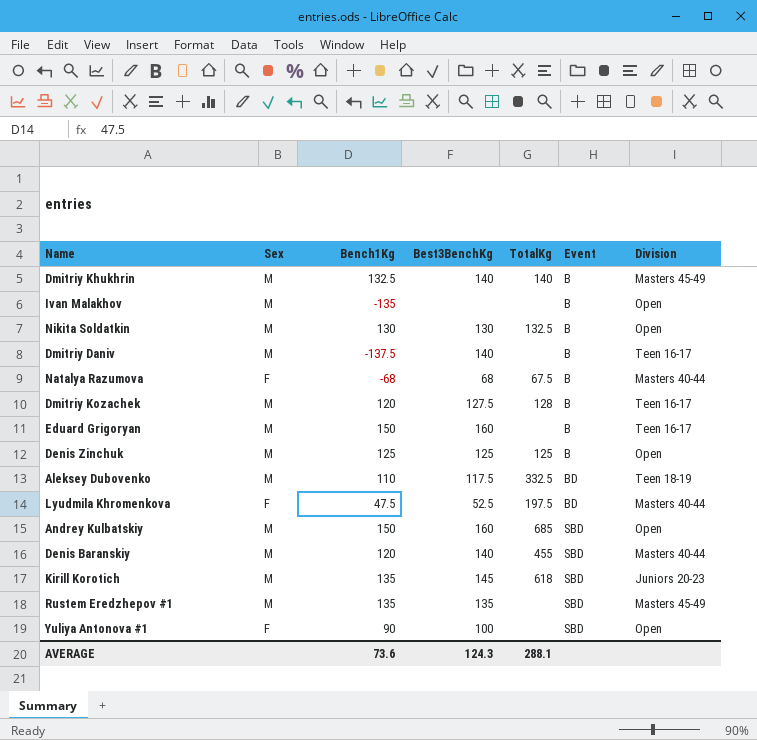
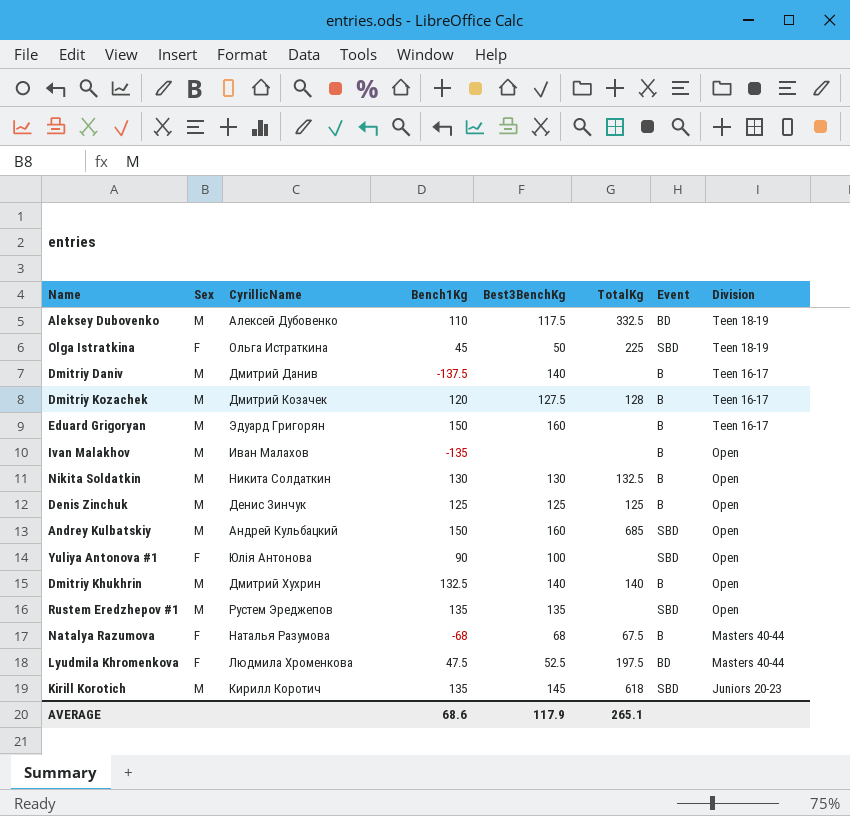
row order: Event ascending -> Division descending
column CyrillicName | position: none -> 3
row Denis Baranskiy: M | 120 | 140 | 455 | SBD | Masters 40-44 -> none
row Olga Istratkina: none -> F | Ольга Истраткина | 45 | 50 | 225 | SBD | Teen 18-19
Dmitriy Khukhrin | Division: Masters 45-49 -> Open
Rustem Eredzhepov #1 | Division: Masters 45-49 -> Open
AVERAGE | Bench1Kg: 73.6 -> 68.6
AVERAGE | Best3BenchKg: 124.3 -> 117.9
AVERAGE | TotalKg: 288.1 -> 265.1

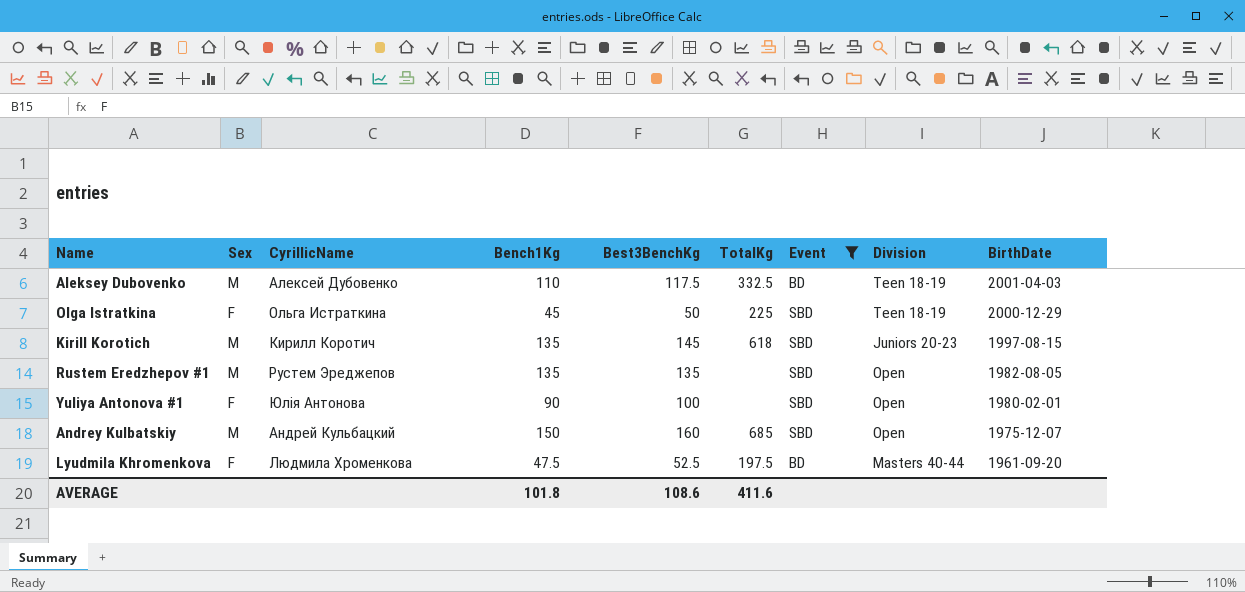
filter: none -> Event != B
row order: Division descending -> BirthDate descending
column BirthDate | position: none -> 9
AVERAGE | Bench1Kg: 68.6 -> 101.8
AVERAGE | Best3BenchKg: 117.9 -> 108.6
AVERAGE | TotalKg: 265.1 -> 411.6

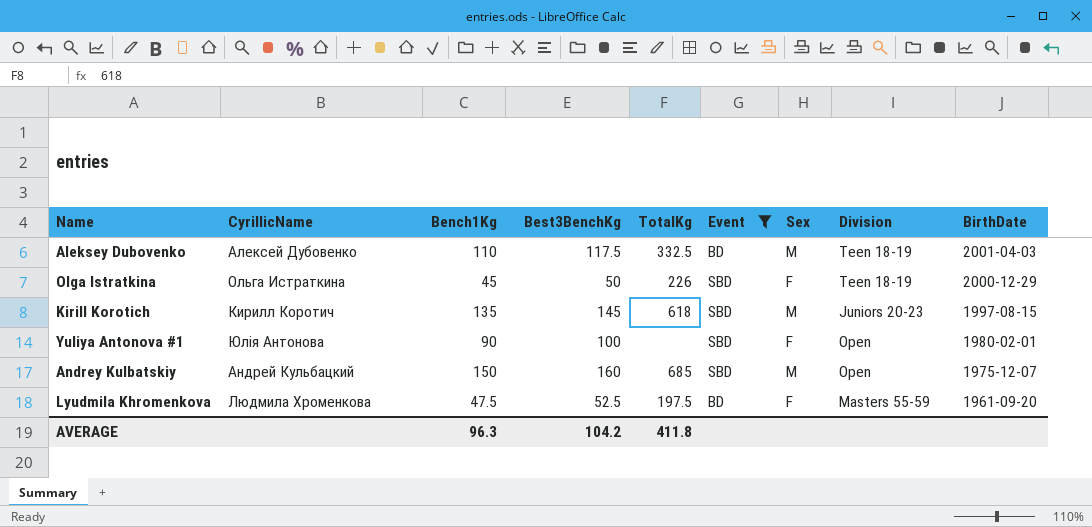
column Sex | position: 2 -> 7
row Rustem Eredzhepov #1: M | Рустем Эреджепов | 135 | 135 | none | SBD | Open | 1982-08-05 -> none
Olga Istratkina | TotalKg: 225 -> 226
Lyudmila Khromenkova | Division: Masters 40-44 -> Masters 55-59
AVERAGE | Bench1Kg: 101.8 -> 96.3
AVERAGE | Best3BenchKg: 108.6 -> 104.2
AVERAGE | TotalKg: 411.6 -> 411.8

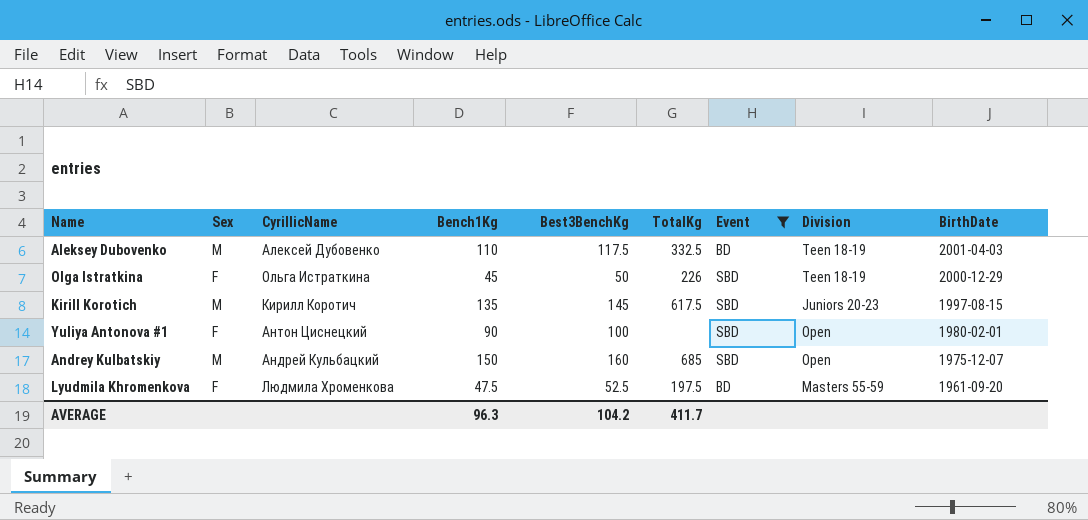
column Sex | position: 7 -> 2
Kirill Korotich | TotalKg: 618 -> 617.5
Yuliya Antonova #1 | CyrillicName: Юлія Антонова -> Антон Циснецкий
AVERAGE | TotalKg: 411.8 -> 411.7

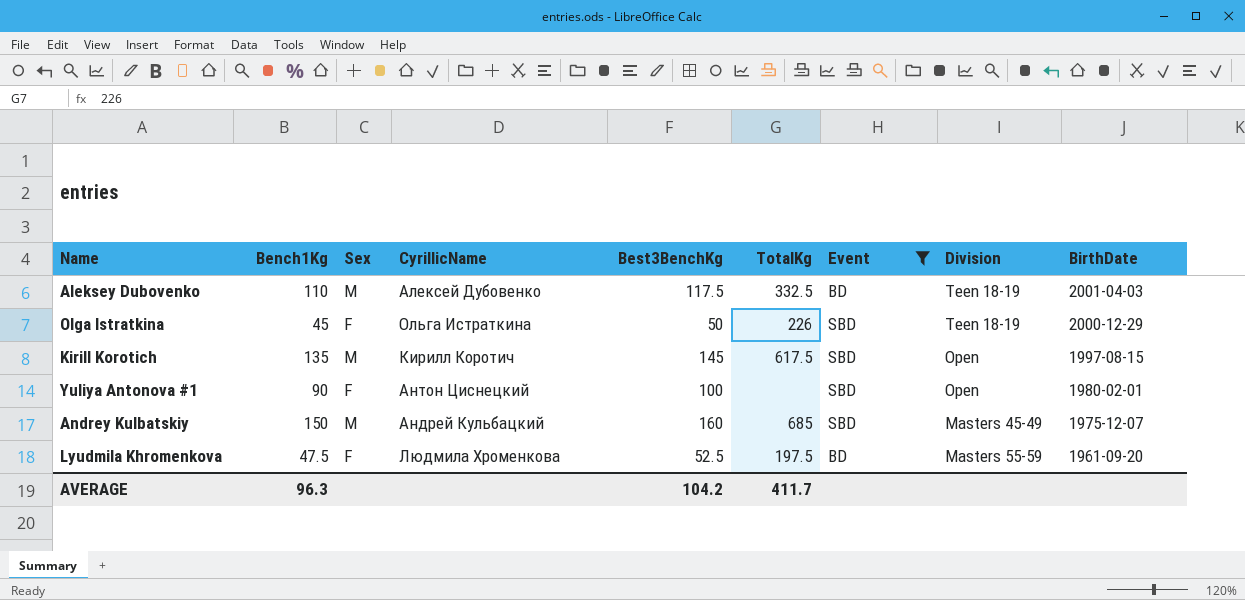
column Bench1Kg | position: 4 -> 2
Kirill Korotich | Division: Juniors 20-23 -> Open
Andrey Kulbatskiy | Division: Open -> Masters 45-49

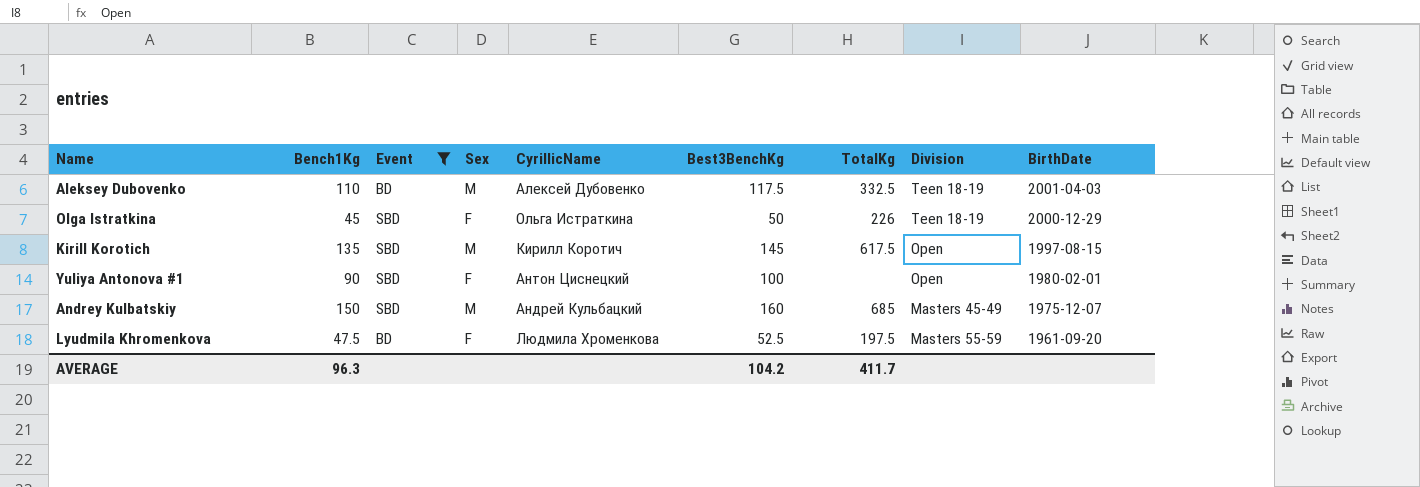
column Event | position: 7 -> 3

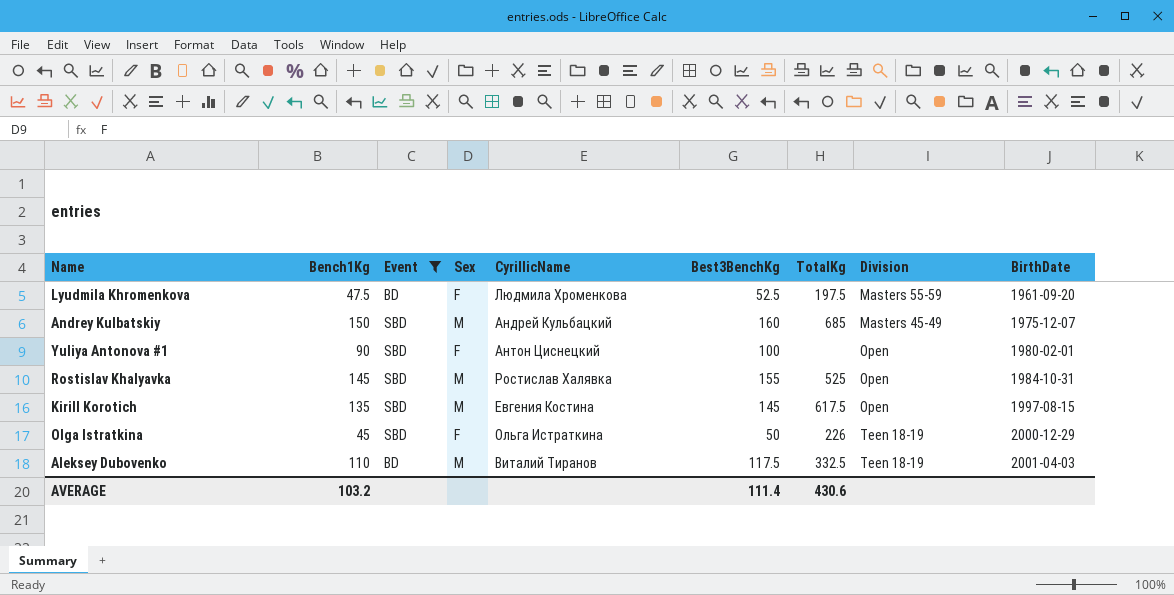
row order: BirthDate descending -> BirthDate ascending
row Rostislav Khalyavka: none -> 145 | SBD | M | Ростислав Халявка | 155 | 525 | Open | 1984-10-31
Kirill Korotich | CyrillicName: Кирилл Коротич -> Евгения Костина
Aleksey Dubovenko | CyrillicName: Алексей Дубовенко -> Виталий Тиранов
AVERAGE | Bench1Kg: 96.3 -> 103.2
AVERAGE | Best3BenchKg: 104.2 -> 111.4
AVERAGE | TotalKg: 411.7 -> 430.6

